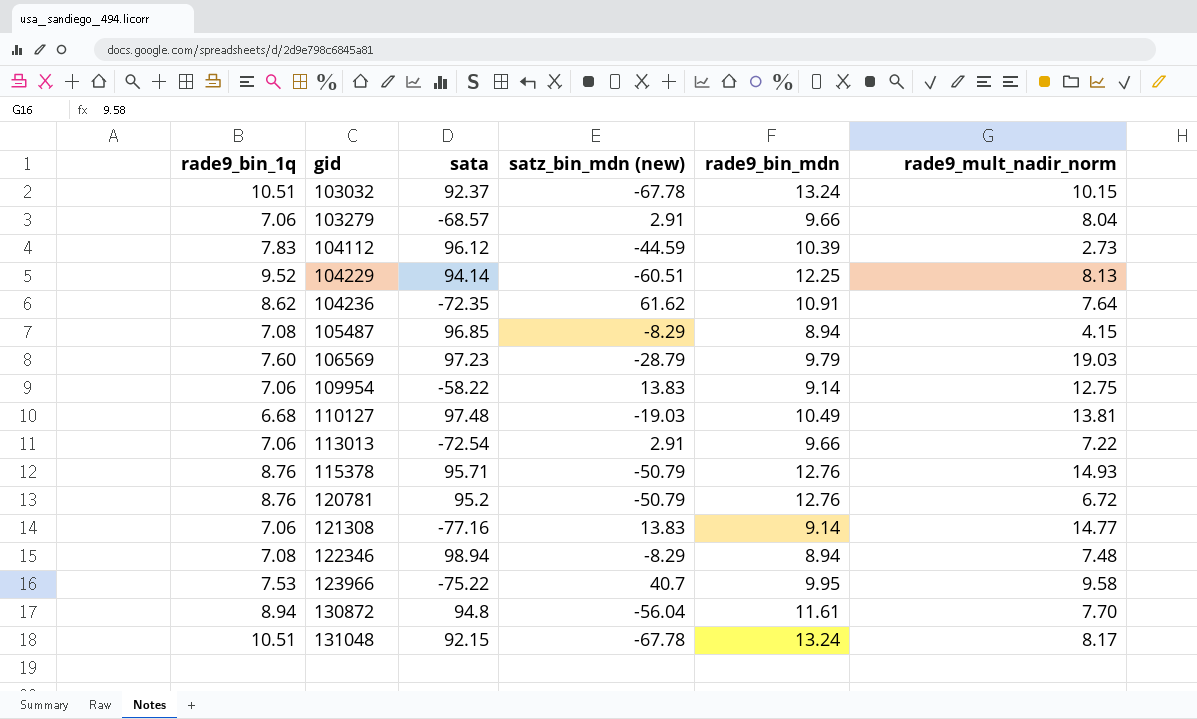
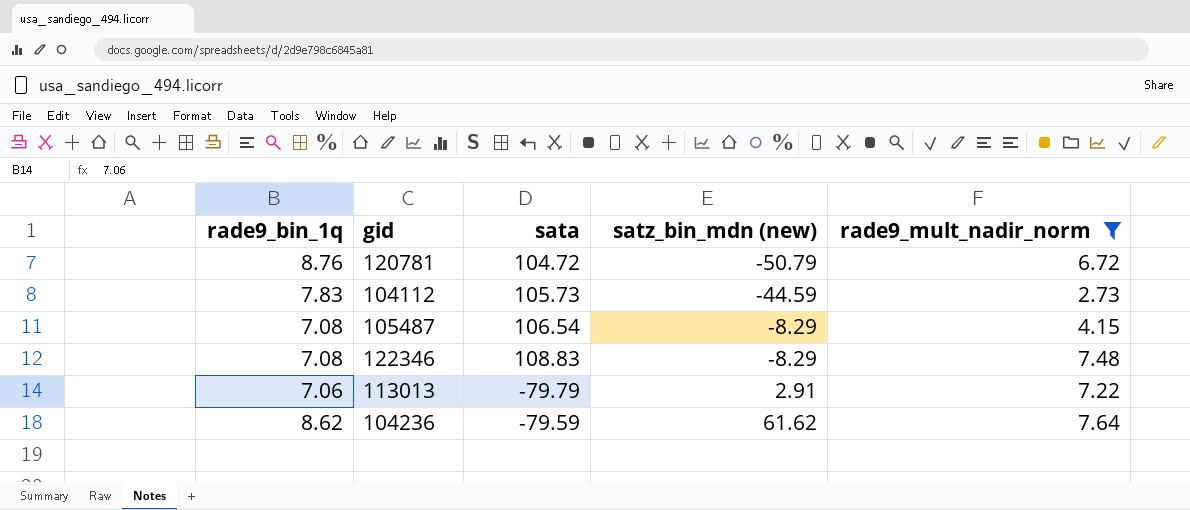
filter: none -> rade9_mult_nadir_norm <= 7.64
row order: gid ascending -> satz_bin_mdn (new) ascending
column rade9_bin_mdn | position: 5 -> none
120781 | sata: 95.2 -> 104.72
104112 | sata: 96.12 -> 105.73
105487 | sata: 96.85 -> 106.54
122346 | sata: 98.94 -> 108.83
113013 | sata: -72.54 -> -79.79
104236 | sata: -72.35 -> -79.59

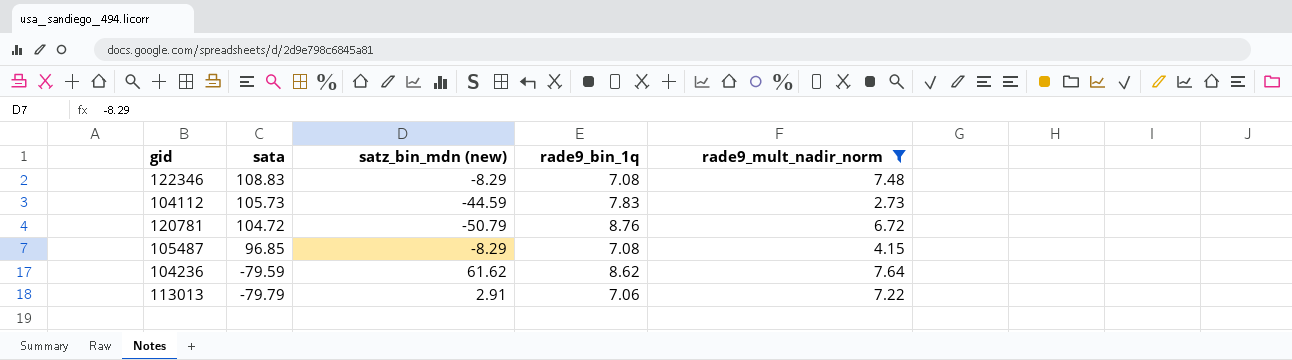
row order: satz_bin_mdn (new) ascending -> sata descending
column rade9_bin_1q | position: 1 -> 4
105487 | sata: 106.54 -> 96.85

